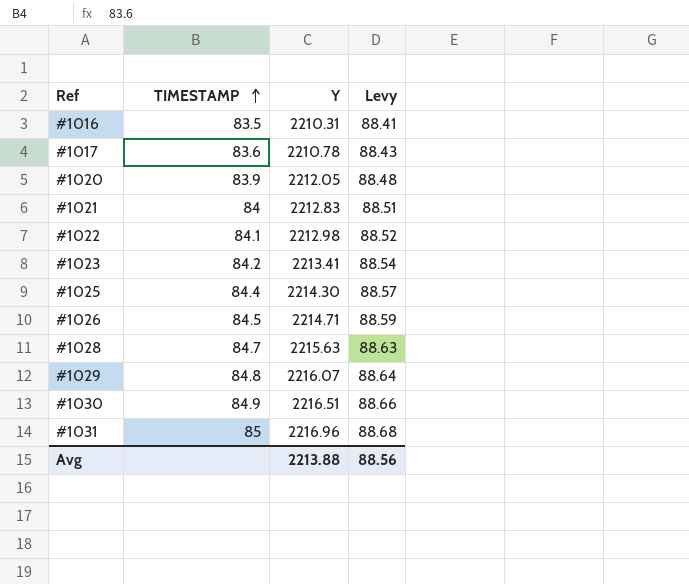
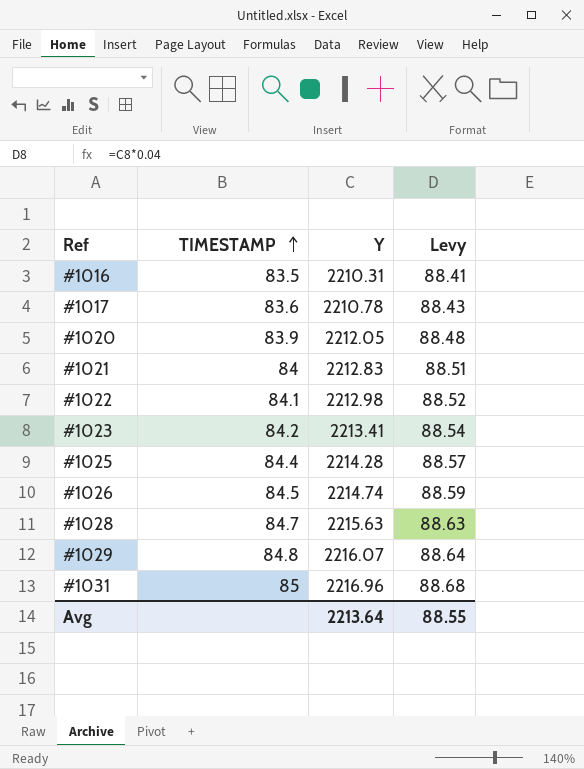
row #1030: 84.9 | 2216.51 | 88.66 -> none
#1025 | Y: 2214.30 -> 2214.28
#1026 | Y: 2214.71 -> 2214.74
Avg | Y: 2213.88 -> 2213.64
Avg | Levy: 88.56 -> 88.55

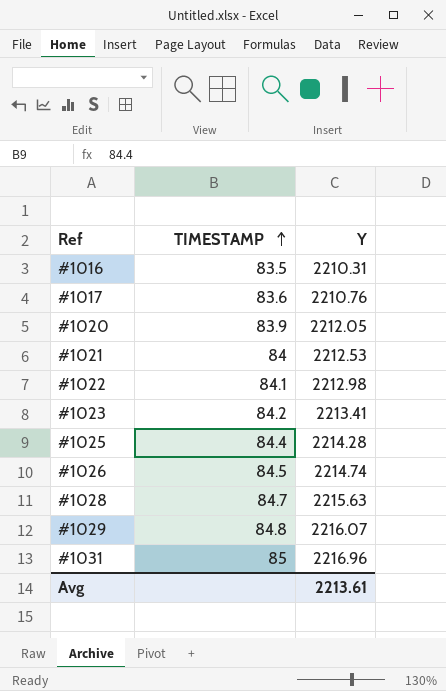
column Levy | formula: [Y] * 0.04 -> none
#1017 | Y: 2210.78 -> 2210.76
#1021 | Y: 2212.83 -> 2212.53
Avg | Y: 2213.64 -> 2213.61

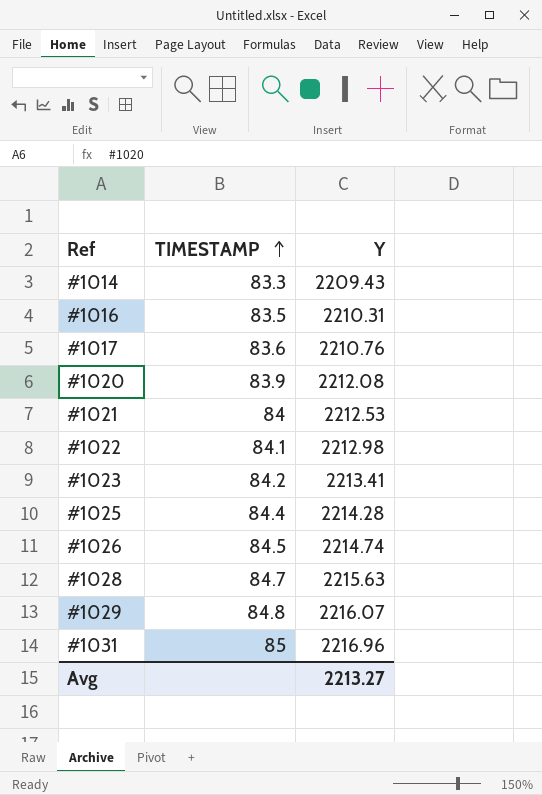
row #1014: none -> 83.3 | 2209.43
#1020 | Y: 2212.05 -> 2212.08
Avg | Y: 2213.61 -> 2213.27

